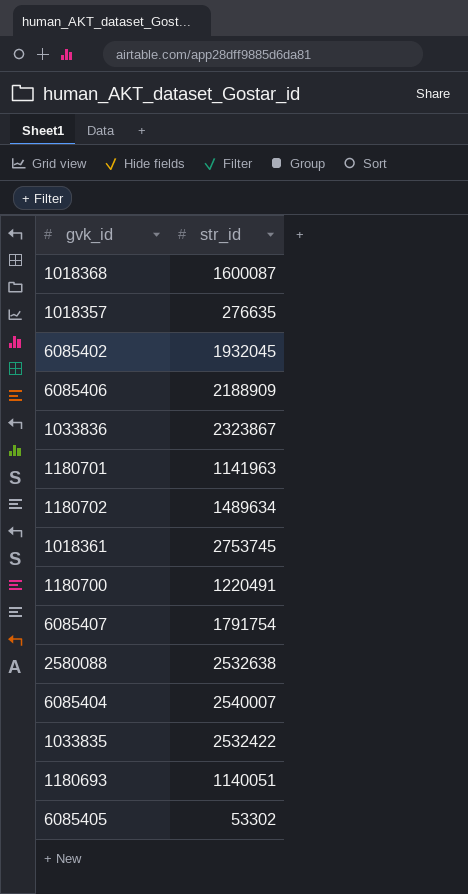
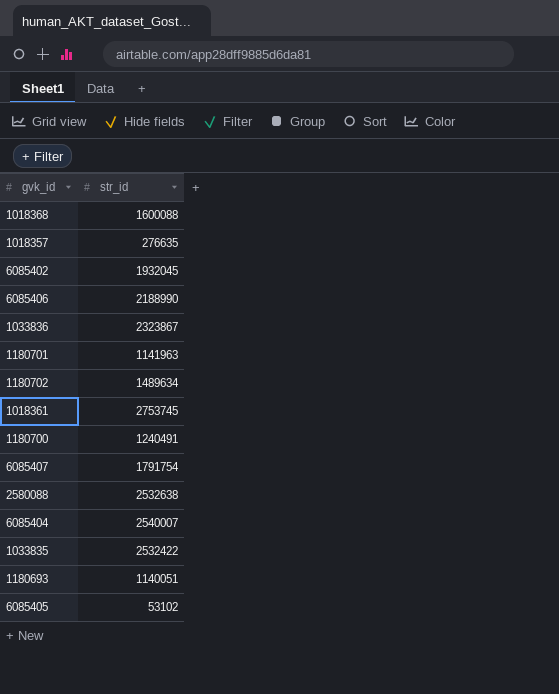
1018368 | str_id: 1600087 -> 1600088
6085406 | str_id: 2188909 -> 2188990
1180700 | str_id: 1220491 -> 1240491
6085405 | str_id: 53302 -> 53102

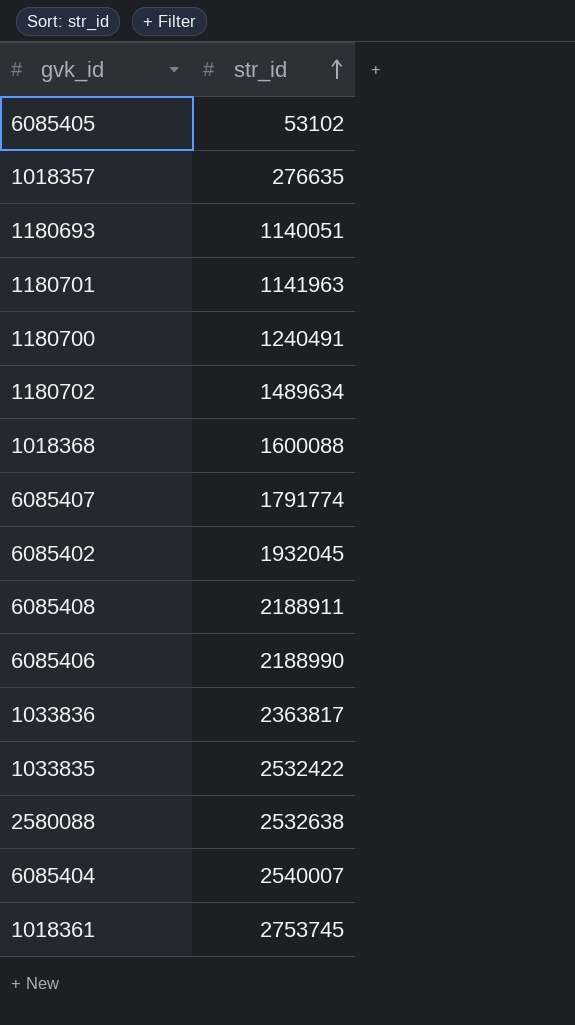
row order: none -> str_id ascending
6085407 | str_id: 1791754 -> 1791774
row 6085408: none -> 2188911
1033836 | str_id: 2323867 -> 2363817

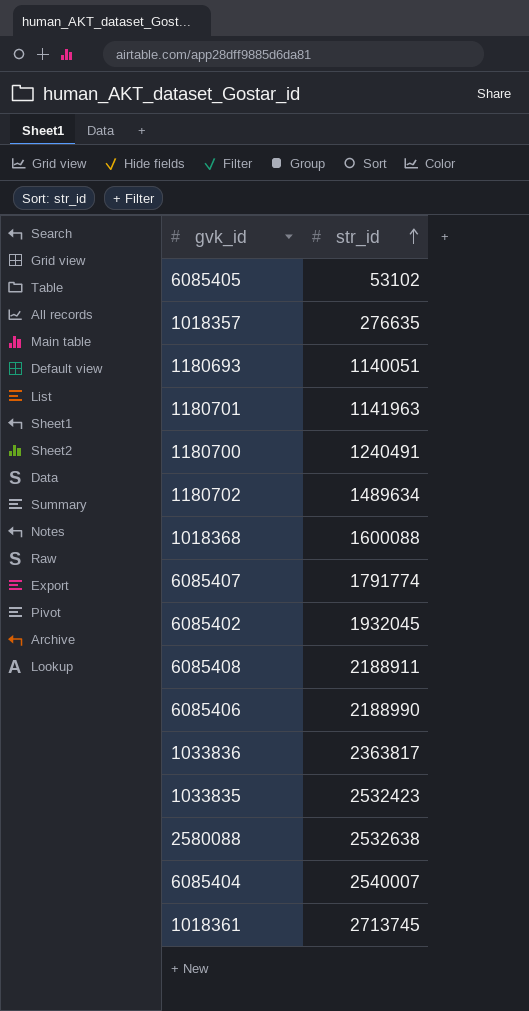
1033835 | str_id: 2532422 -> 2532423
1018361 | str_id: 2753745 -> 2713745

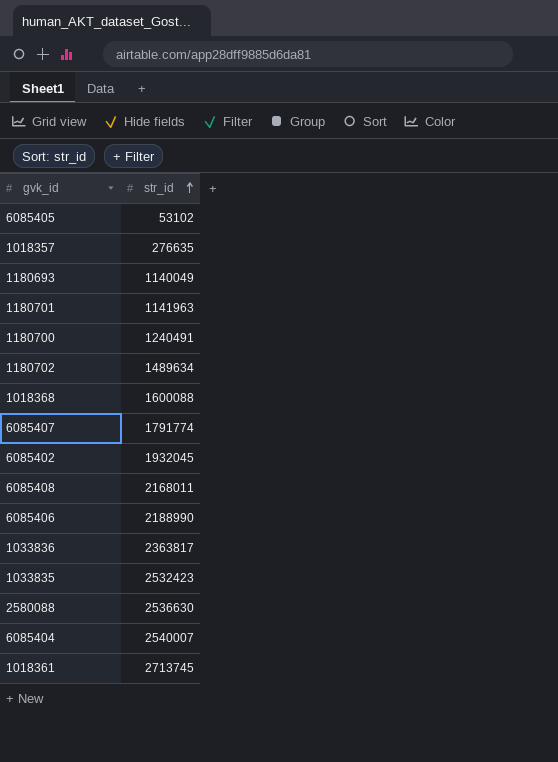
1180693 | str_id: 1140051 -> 1140049
6085408 | str_id: 2188911 -> 2168011
2580088 | str_id: 2532638 -> 2536630

